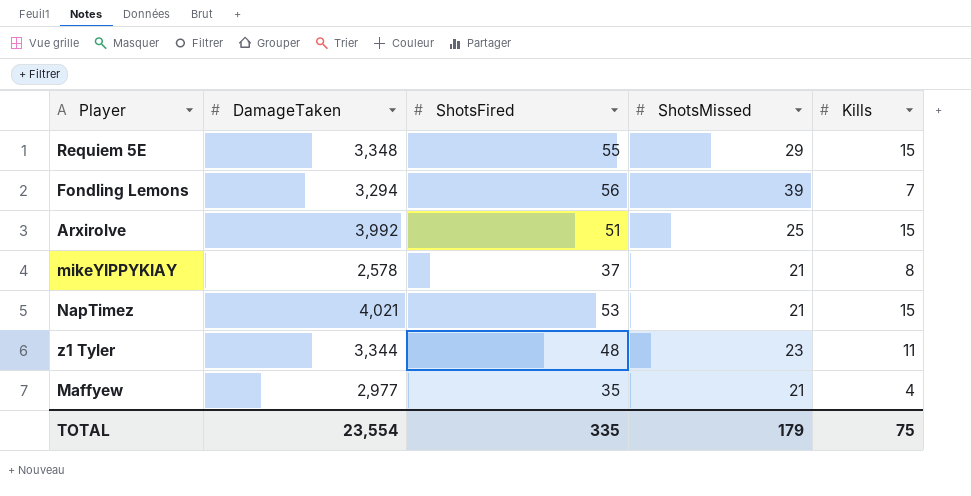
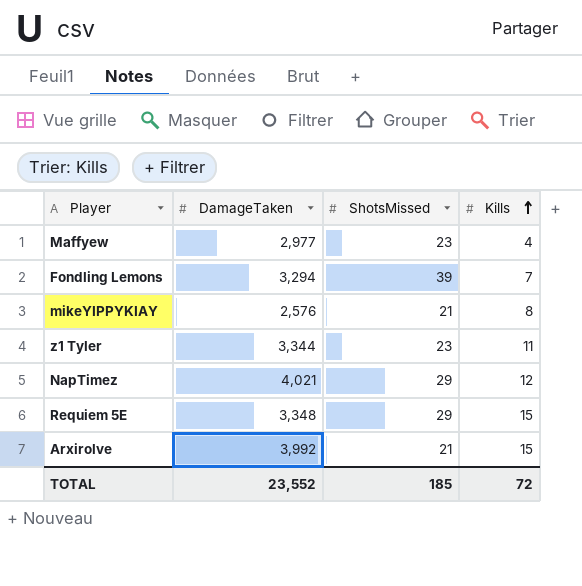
row order: none -> Kills ascending
column ShotsFired | position: 3 -> none
Maffyew | ShotsMissed: 21 -> 23
mikeYIPPYKIAY | DamageTaken: 2,578 -> 2,576
NapTimez | ShotsMissed: 21 -> 29
NapTimez | Kills: 15 -> 12
Arxirolve | ShotsMissed: 25 -> 21
TOTAL | DamageTaken: 23,554 -> 23,552
TOTAL | ShotsMissed: 179 -> 185
TOTAL | Kills: 75 -> 72

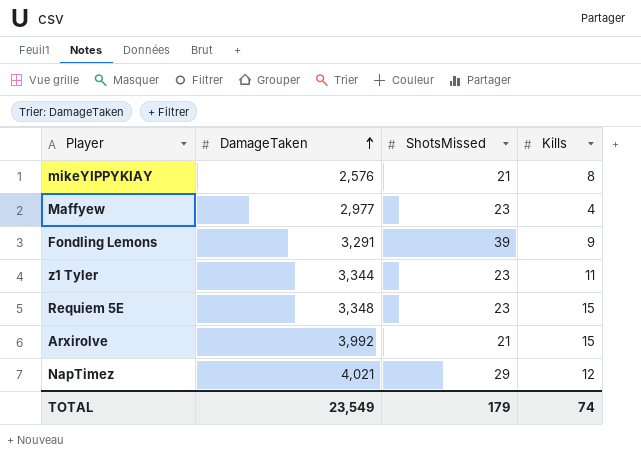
row order: Kills ascending -> DamageTaken ascending
Fondling Lemons | DamageTaken: 3,294 -> 3,291
Fondling Lemons | Kills: 7 -> 9
Requiem 5E | ShotsMissed: 29 -> 23
TOTAL | DamageTaken: 23,552 -> 23,549
TOTAL | ShotsMissed: 185 -> 179
TOTAL | Kills: 72 -> 74

